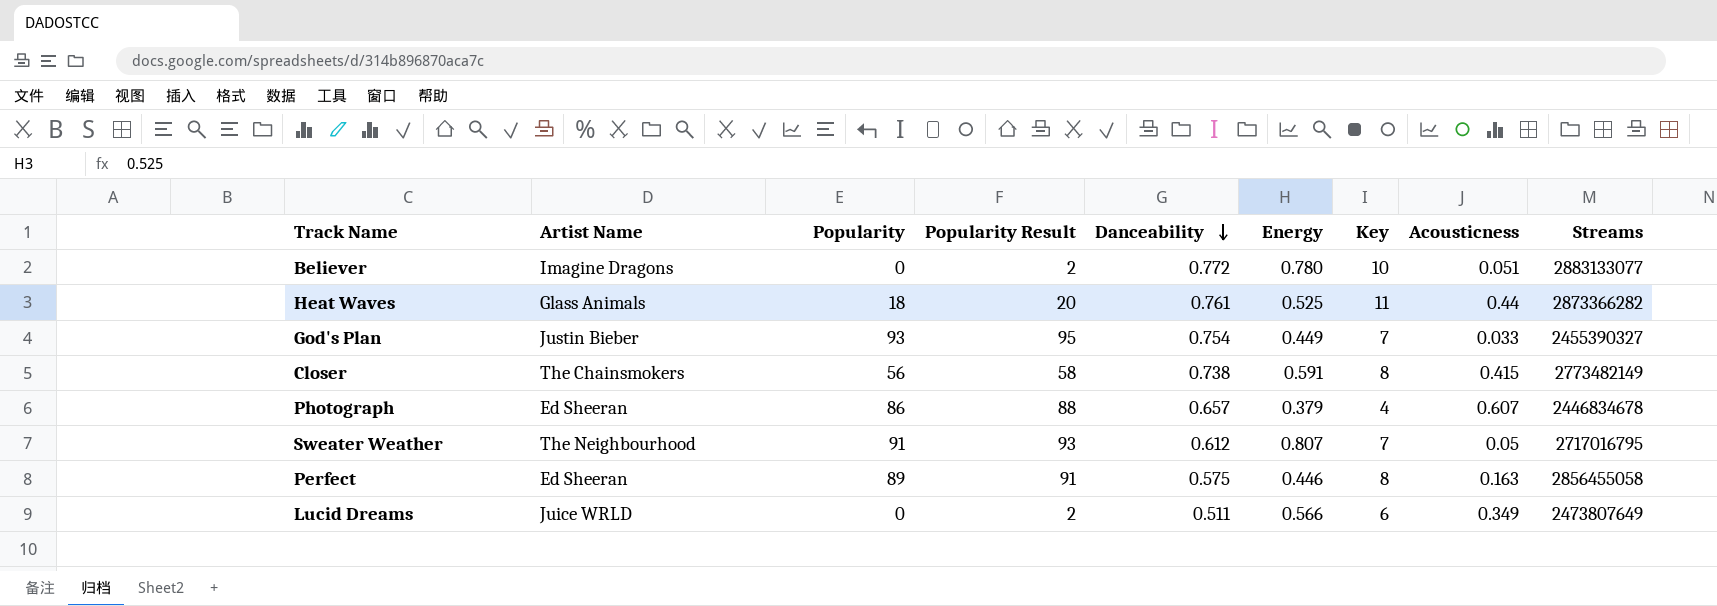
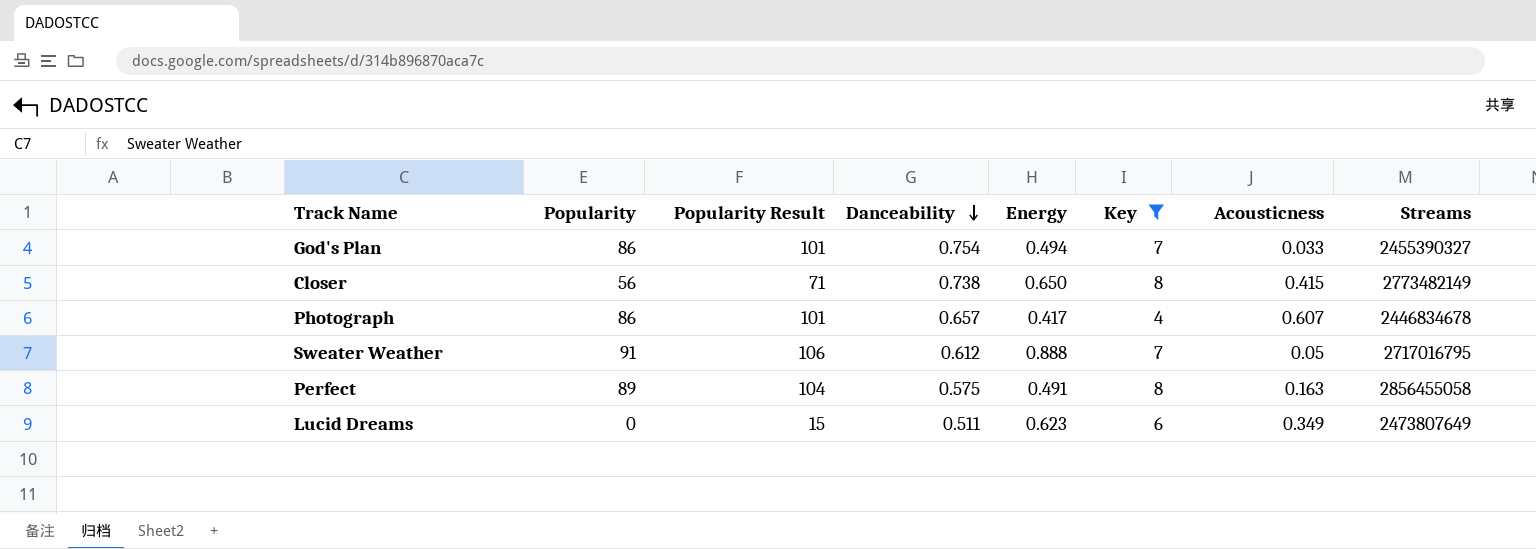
filter: none -> Key <= 8
column Artist Name | position: 2 -> none
column Popularity Result | formula: [Popularity] + 2 -> [Popularity] + 15
God's Plan | Popularity: 93 -> 86
God's Plan | Energy: 0.449 -> 0.494
Closer | Energy: 0.591 -> 0.650
Photograph | Energy: 0.379 -> 0.417
Sweater Weather | Energy: 0.807 -> 0.888
Perfect | Energy: 0.446 -> 0.491
Lucid Dreams | Energy: 0.566 -> 0.623

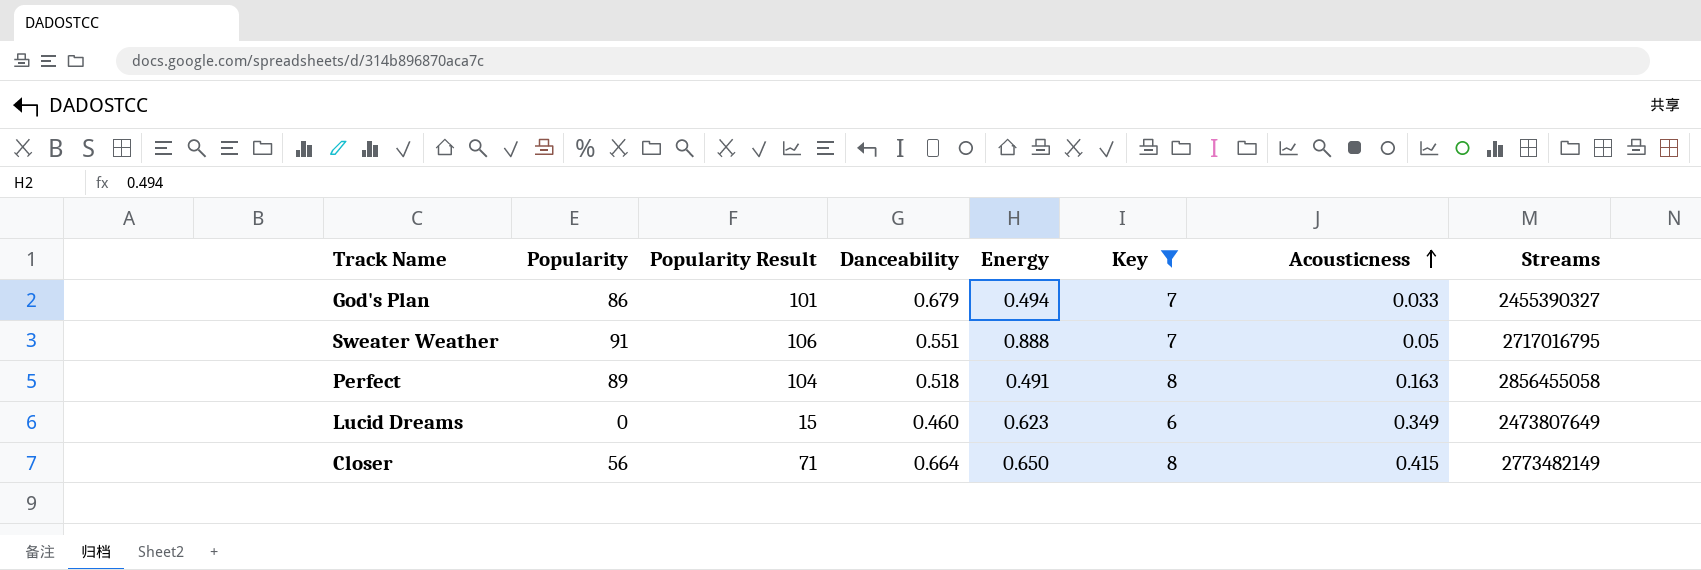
row order: Danceability descending -> Acousticness ascending
row Photograph: 86 | 101 | 0.657 | 0.417 | 4 | 0.607 | 2446834678 -> none
God's Plan | Danceability: 0.754 -> 0.679
Sweater Weather | Danceability: 0.612 -> 0.551
Perfect | Danceability: 0.575 -> 0.518
Lucid Dreams | Danceability: 0.511 -> 0.460
Closer | Danceability: 0.738 -> 0.664

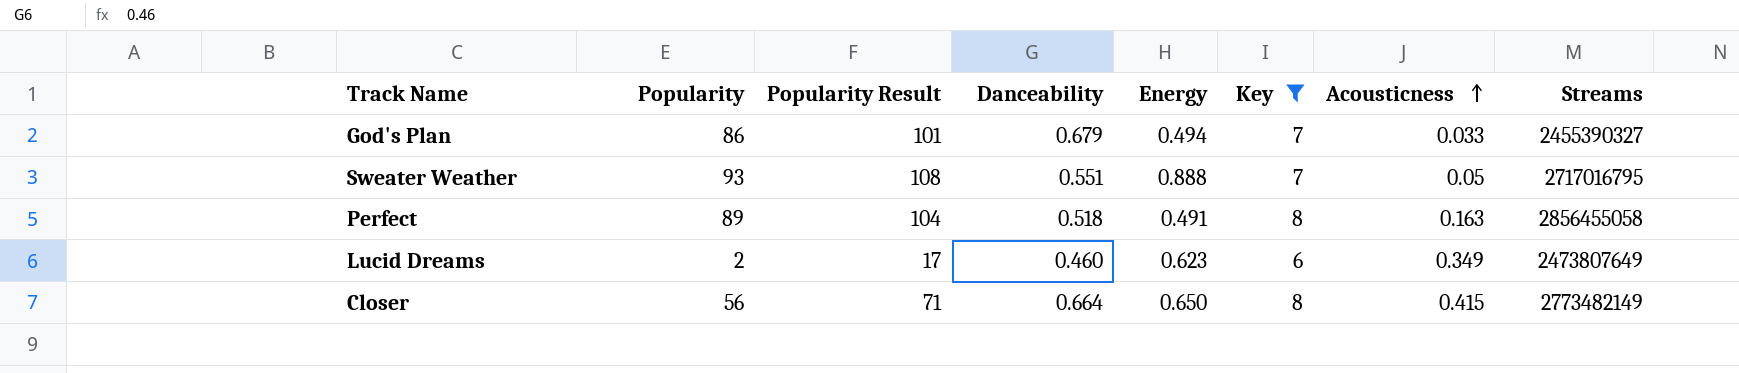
Sweater Weather | Popularity: 91 -> 93
Sweater Weather | Popularity Result: 106 -> 108
Lucid Dreams | Popularity: 0 -> 2
Lucid Dreams | Popularity Result: 15 -> 17

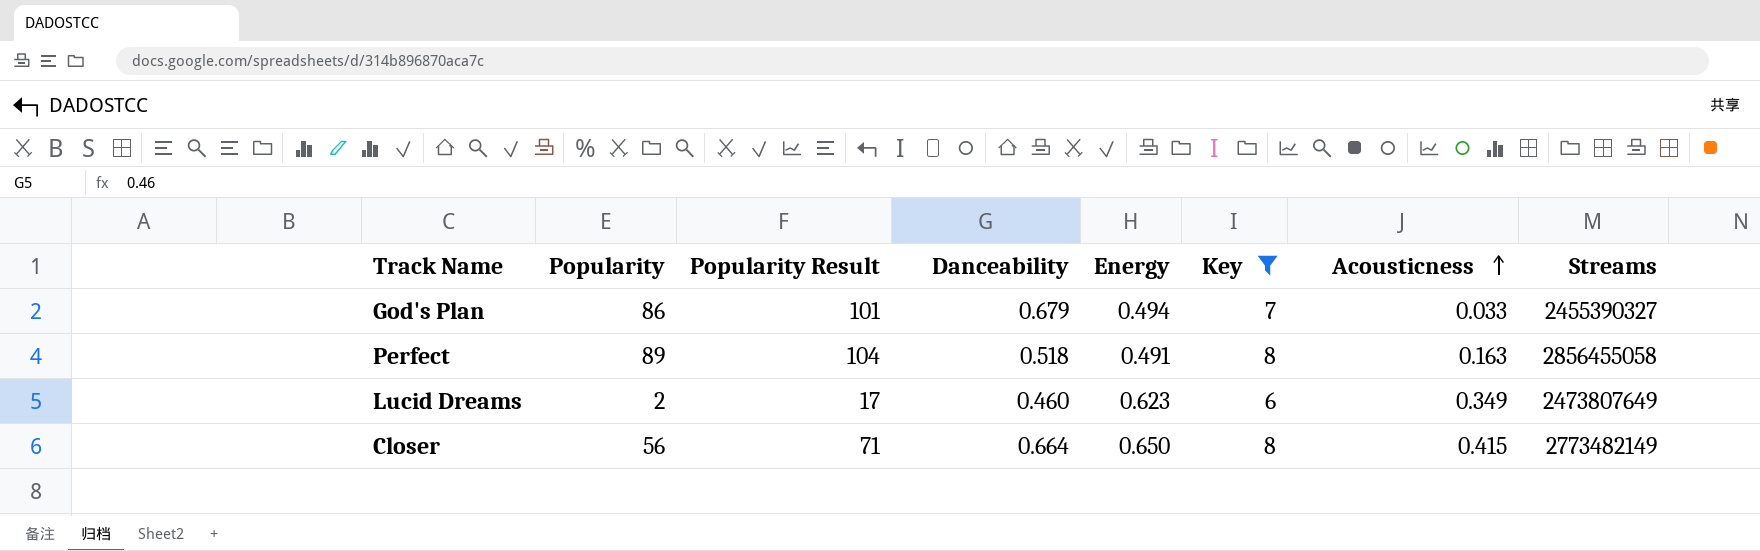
row Sweater Weather: 93 | 108 | 0.551 | 0.888 | 7 | 0.05 | 2717016795 -> none

